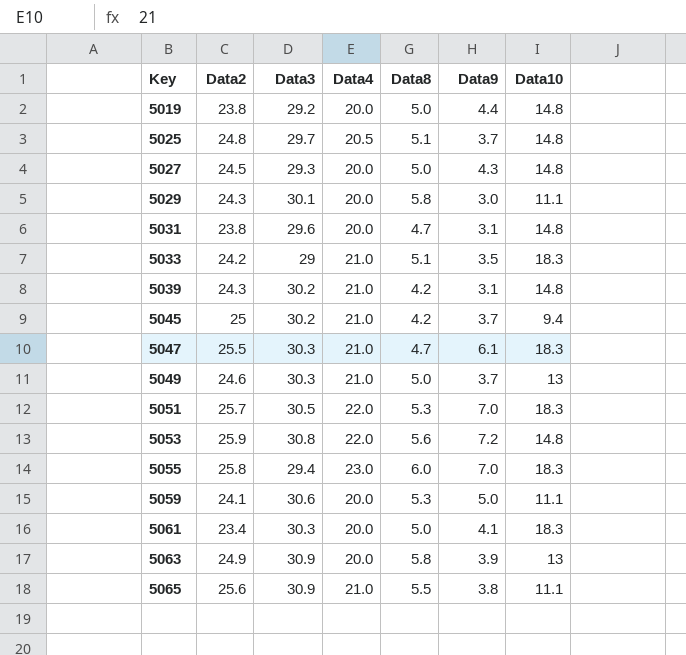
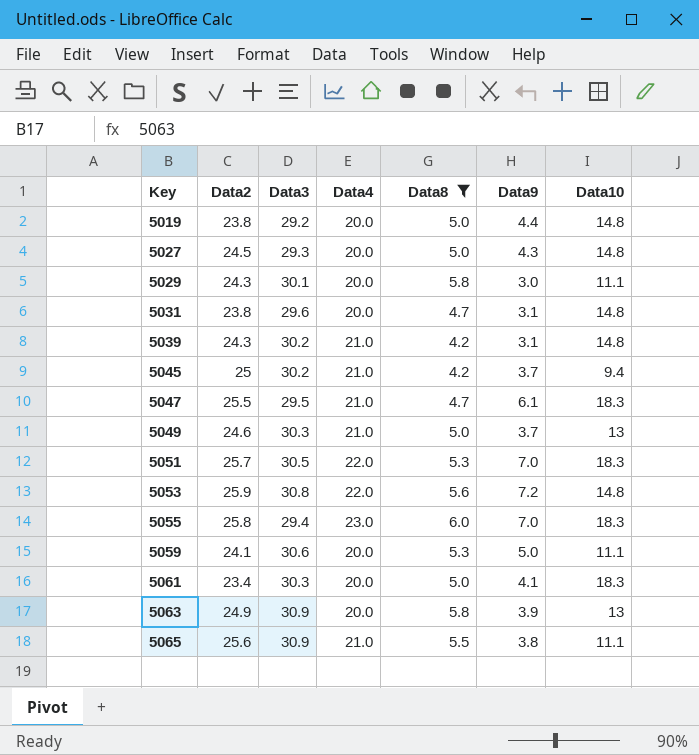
filter: none -> Data8 != 5.1
5047 | Data3: 30.3 -> 29.5

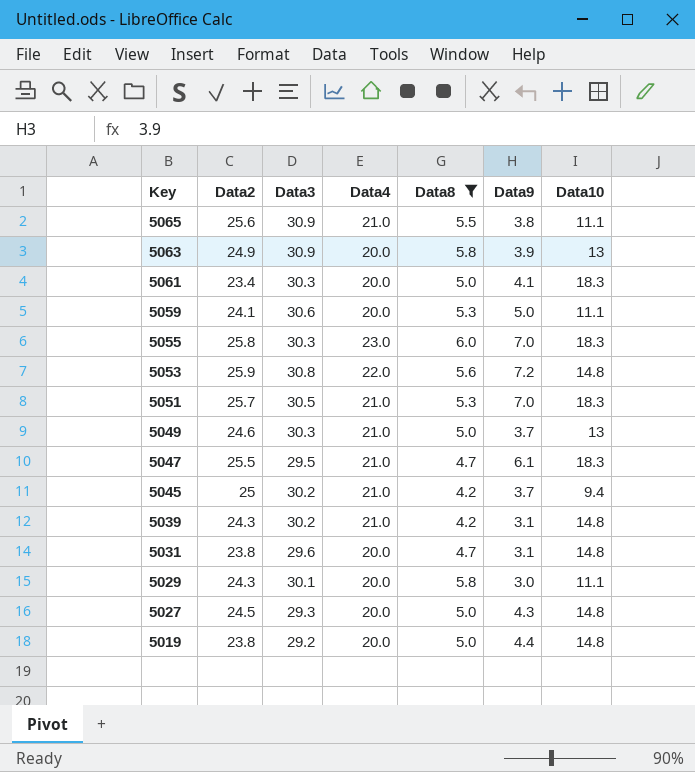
row order: Key ascending -> Key descending
5055 | Data3: 29.4 -> 30.3
5051 | Data4: 22.0 -> 21.0

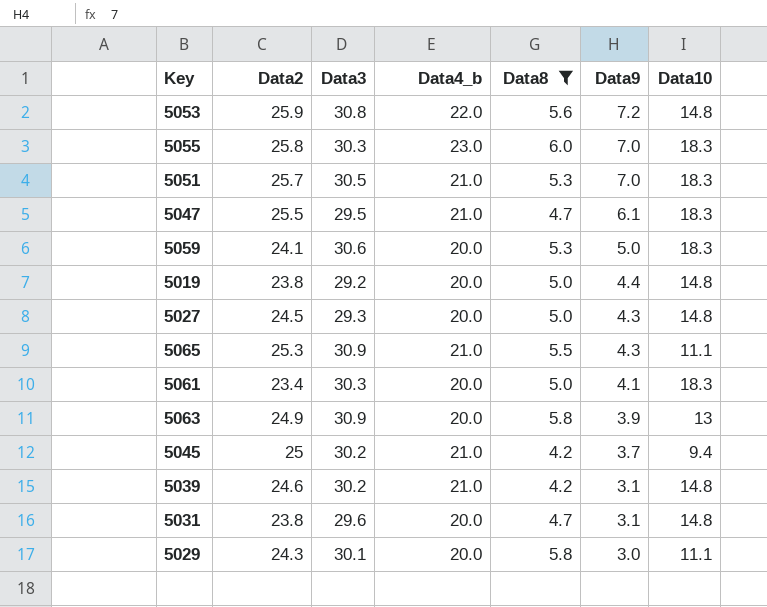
row order: Key descending -> Data9 descending
column name: Data4 -> Data4_b
row 5049: 24.6 | 30.3 | 21.0 | 5.0 | 3.7 | 13 -> none
5059 | Data10: 11.1 -> 18.3
5065 | Data2: 25.6 -> 25.3
5065 | Data9: 3.8 -> 4.3
5039 | Data2: 24.3 -> 24.6

